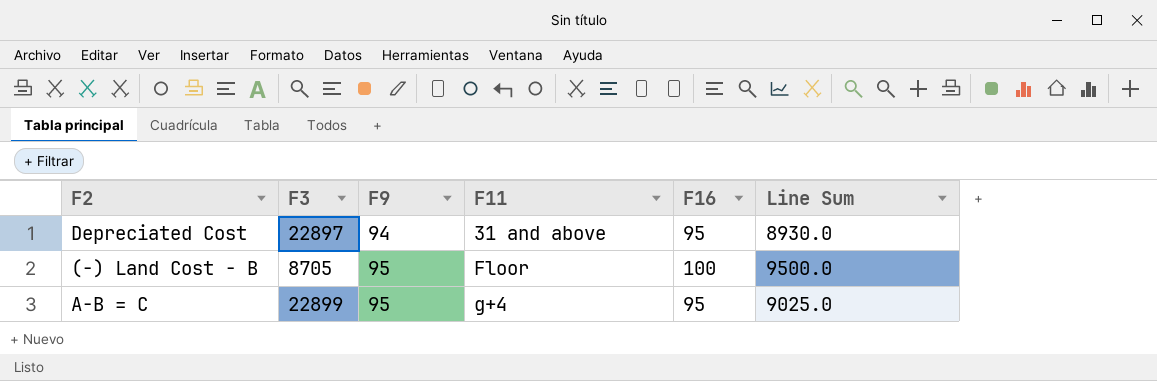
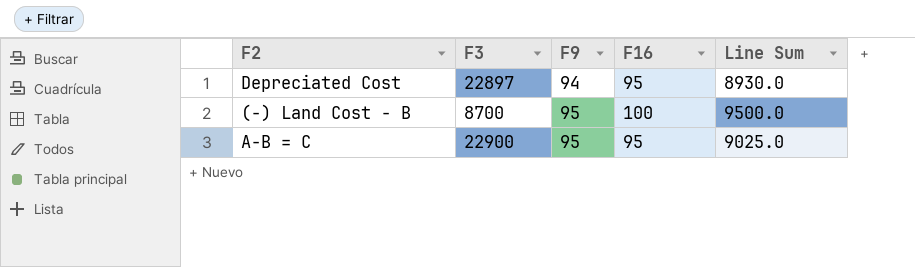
column F11 | position: 4 -> none
(-) Land Cost - B | F3: 8705 -> 8700
A-B = C | F3: 22899 -> 22900

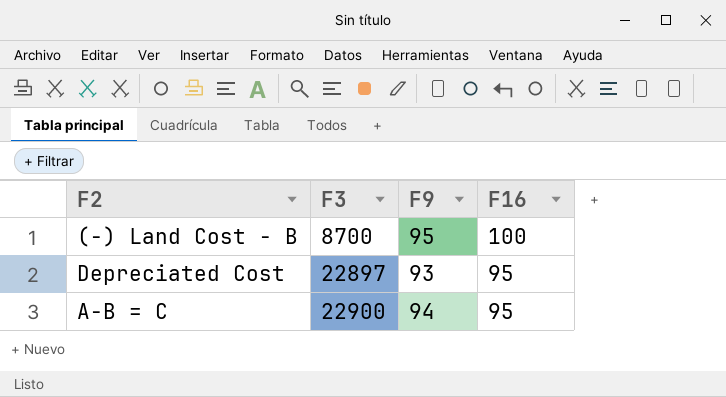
row order: F9 ascending -> F3 ascending
column Line Sum | formula: [F9] * [F16] -> none
Depreciated Cost | F9: 94 -> 93
A-B = C | F9: 95 -> 94

